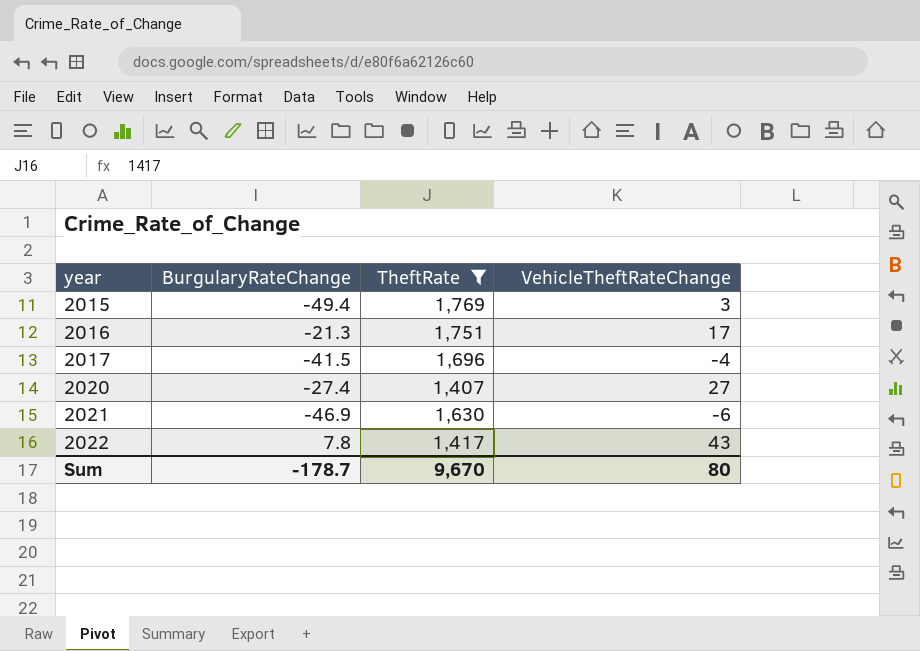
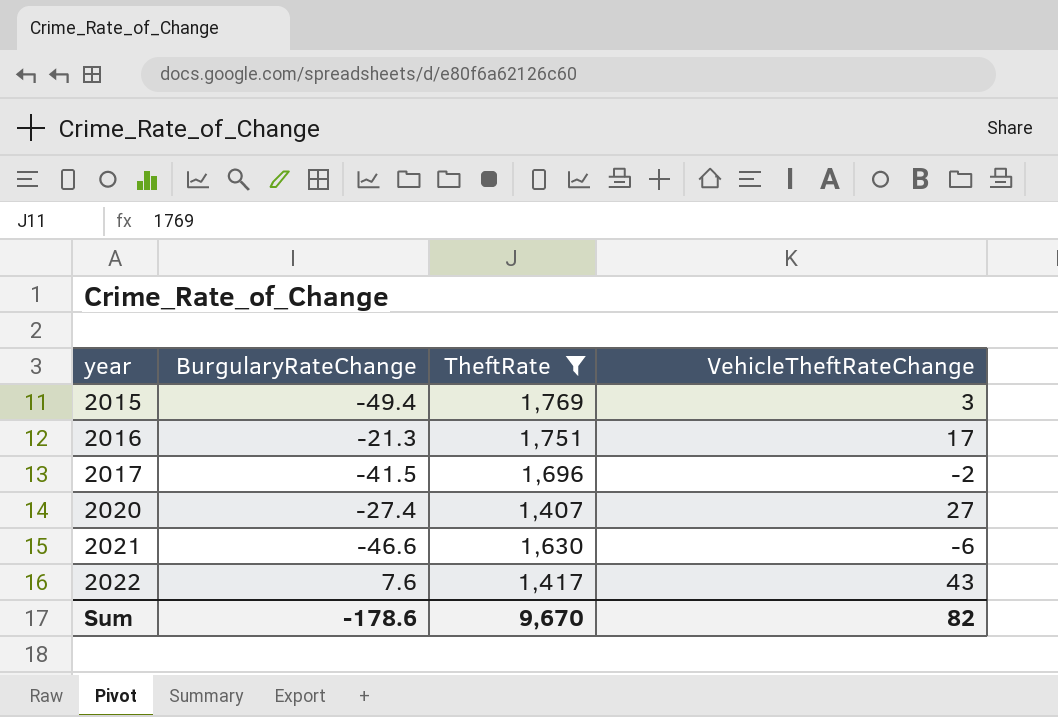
2017 | VehicleTheftRateChange: -4 -> -2
2021 | BurgularyRateChange: -46.9 -> -46.6
2022 | BurgularyRateChange: 7.8 -> 7.6
Sum | BurgularyRateChange: -178.7 -> -178.6
Sum | VehicleTheftRateChange: 80 -> 82

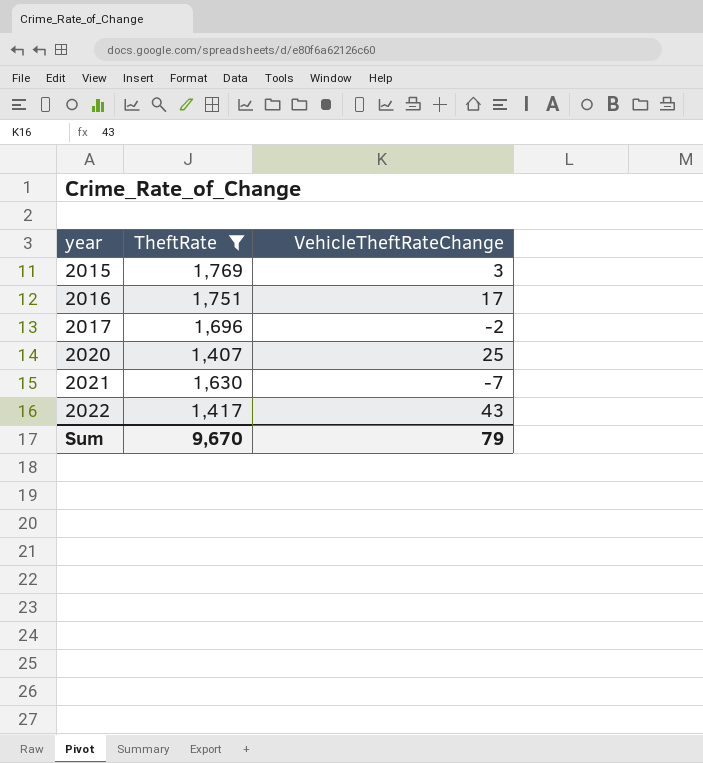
column BurgularyRateChange | position: 2 -> none
2020 | VehicleTheftRateChange: 27 -> 25
2021 | VehicleTheftRateChange: -6 -> -7
Sum | VehicleTheftRateChange: 82 -> 79

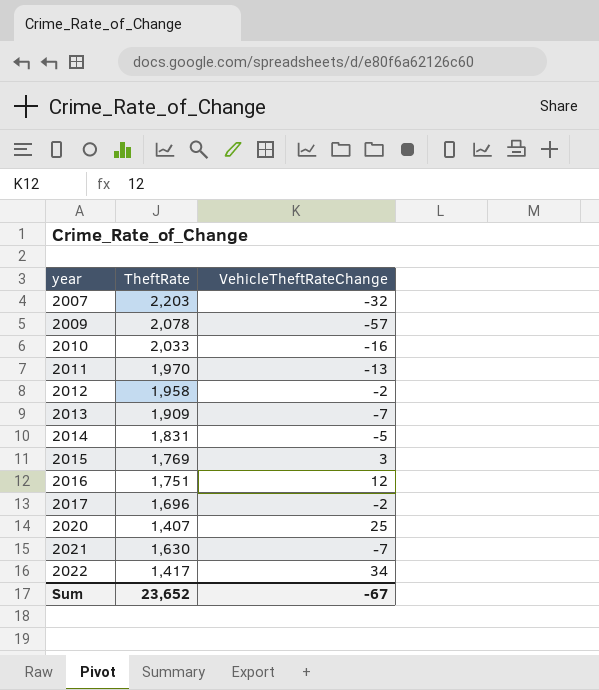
filter: TheftRate <= 1,769 -> none
2016 | VehicleTheftRateChange: 17 -> 12
2022 | VehicleTheftRateChange: 43 -> 34
Sum | TheftRate: 9,670 -> 23,652
Sum | VehicleTheftRateChange: 79 -> -67

